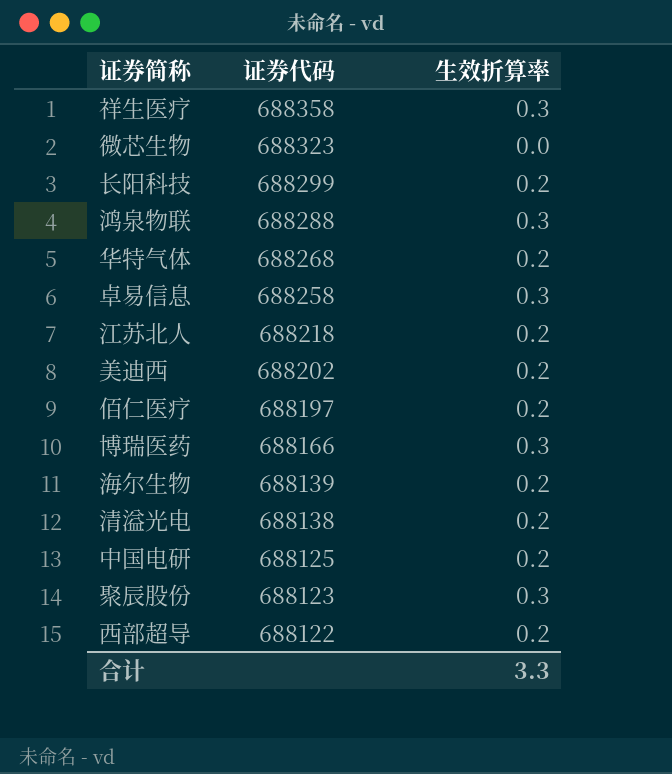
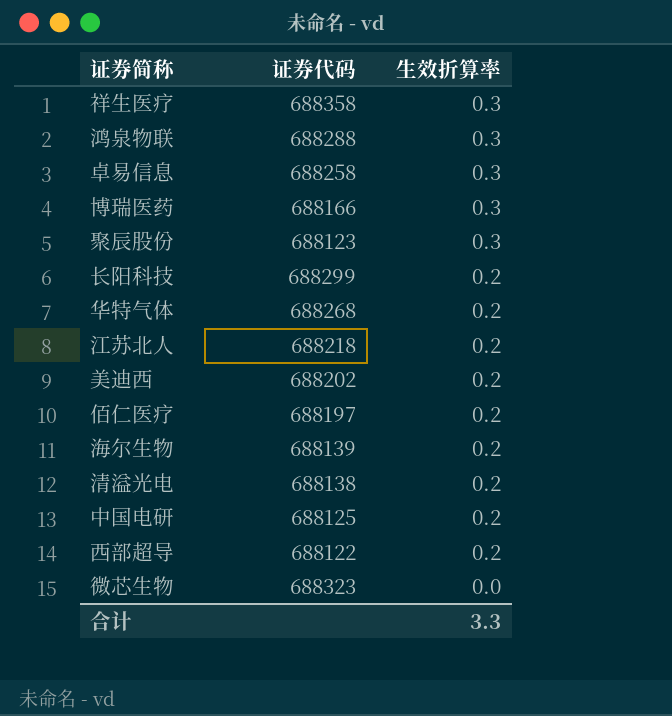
row order: 证券代码 descending -> 生效折算率 descending

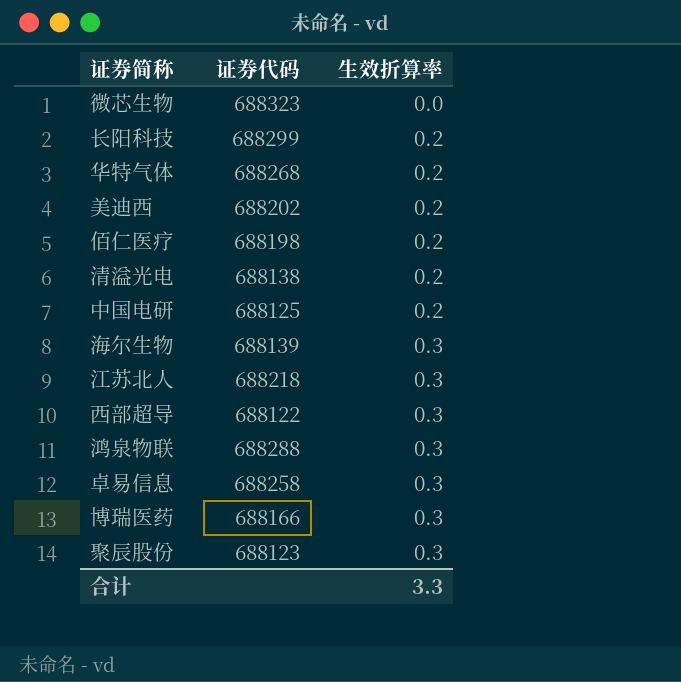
row order: 生效折算率 descending -> 生效折算率 ascending
row 祥生医疗: 688358 | 0.3 -> none
佰仁医疗 | 证券代码: 688197 -> 688198
海尔生物 | 生效折算率: 0.2 -> 0.3
江苏北人 | 生效折算率: 0.2 -> 0.3
西部超导 | 生效折算率: 0.2 -> 0.3

